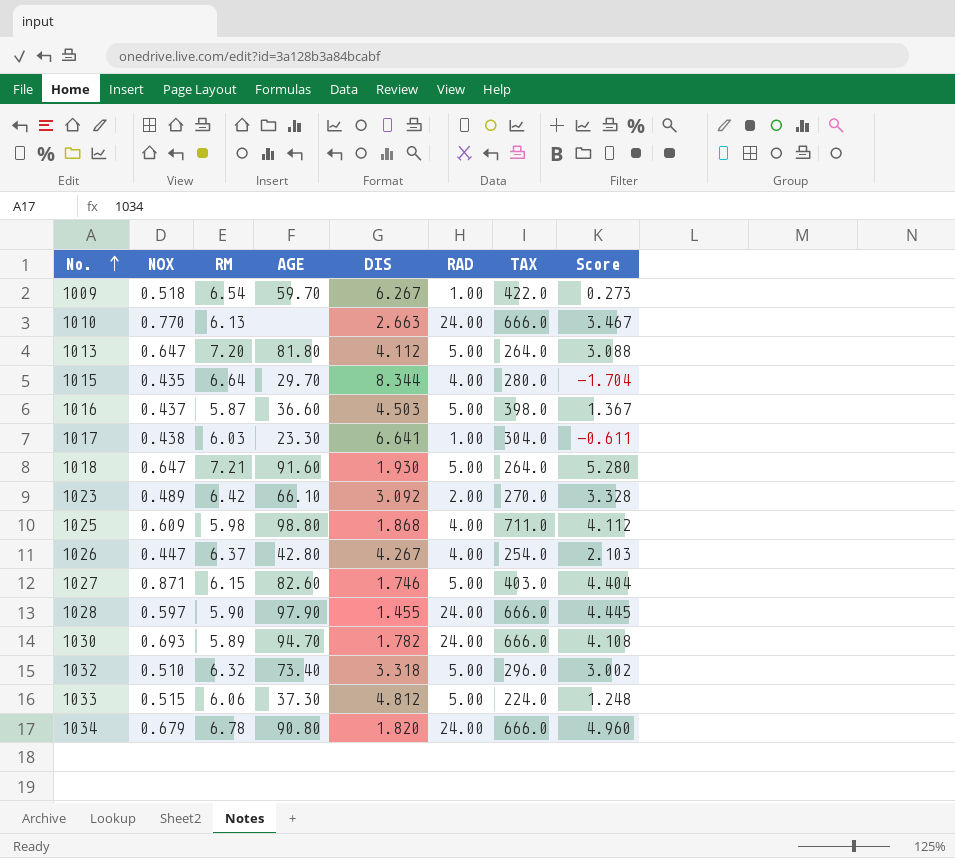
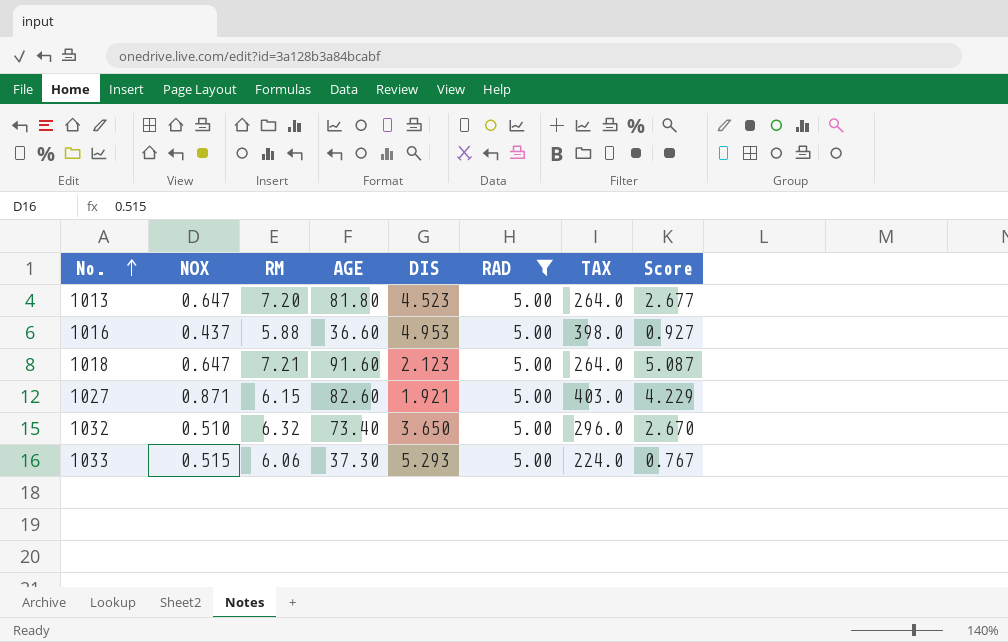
filter: none -> RAD = 5.00
1013 | DIS: 4.112 -> 4.523
1013 | Score: 3.088 -> 2.677
1016 | RM: 5.87 -> 5.88
1016 | DIS: 4.503 -> 4.953
1016 | Score: 1.367 -> 0.927
1018 | DIS: 1.930 -> 2.123
1018 | Score: 5.280 -> 5.087
1027 | DIS: 1.746 -> 1.921
1027 | Score: 4.404 -> 4.229
1032 | DIS: 3.318 -> 3.650
1032 | Score: 3.002 -> 2.670
1033 | DIS: 4.812 -> 5.293
1033 | Score: 1.248 -> 0.767

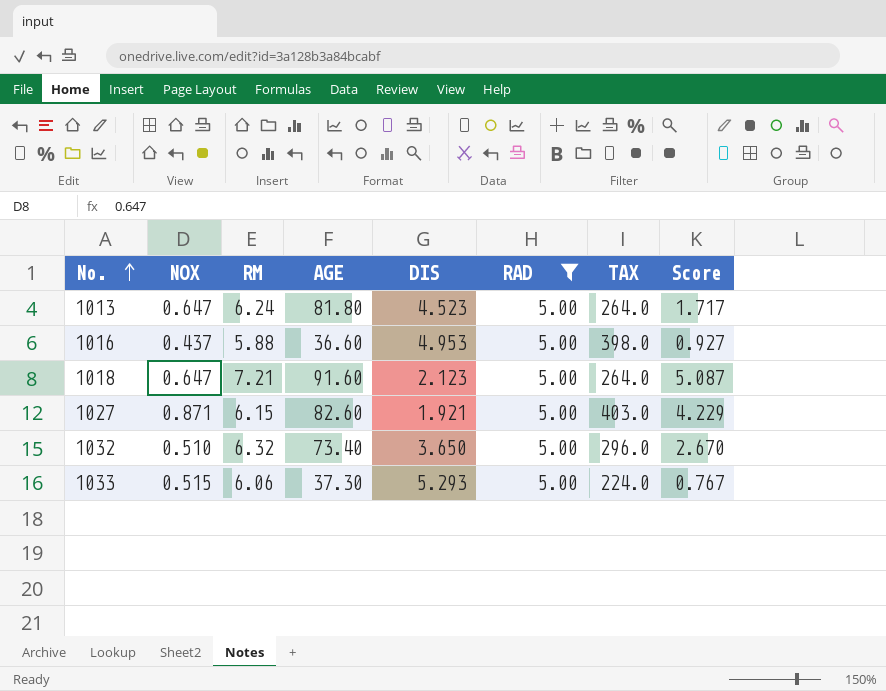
1013 | RM: 7.20 -> 6.24
1013 | Score: 2.677 -> 1.717

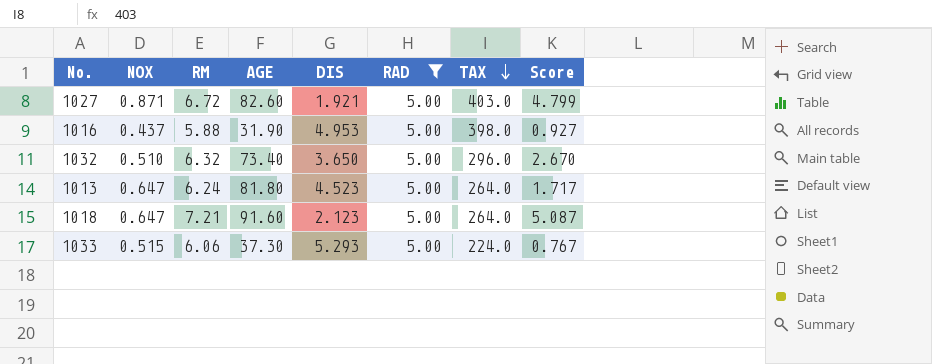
row order: No. ascending -> TAX descending
1027 | RM: 6.15 -> 6.72
1027 | Score: 4.229 -> 4.799
1016 | AGE: 36.60 -> 31.90

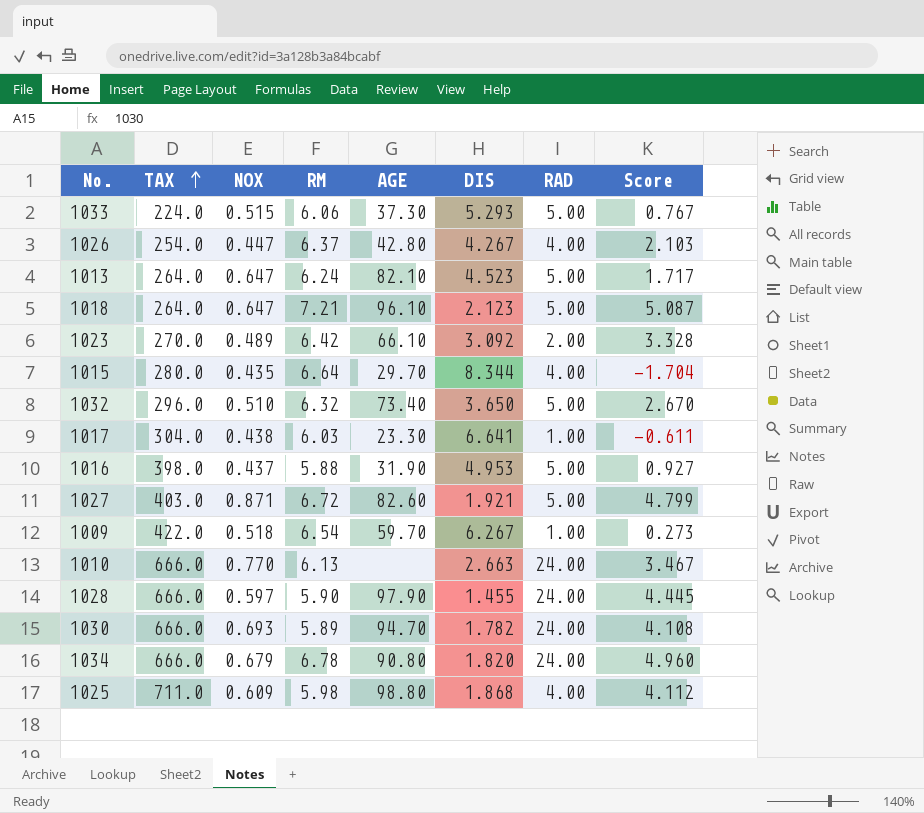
filter: RAD = 5.00 -> none
row order: TAX descending -> TAX ascending
column TAX | position: 7 -> 2
1013 | AGE: 81.80 -> 82.10
1018 | AGE: 91.60 -> 96.10

